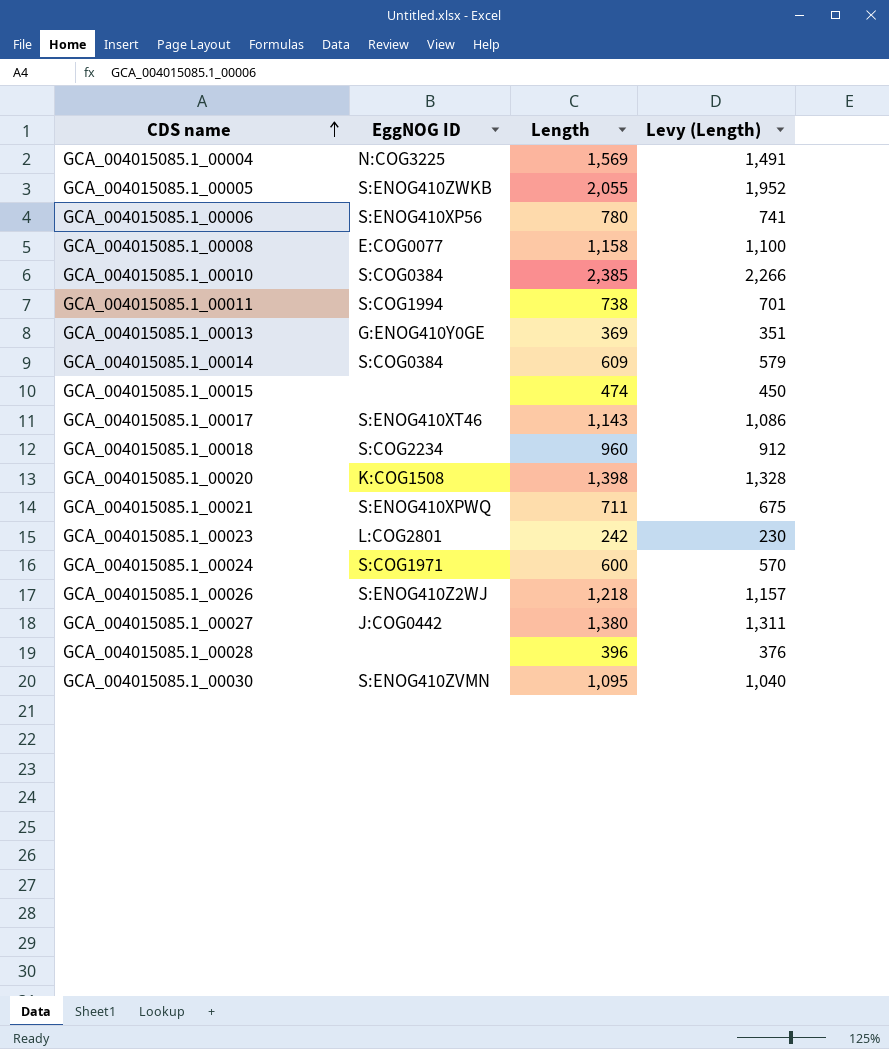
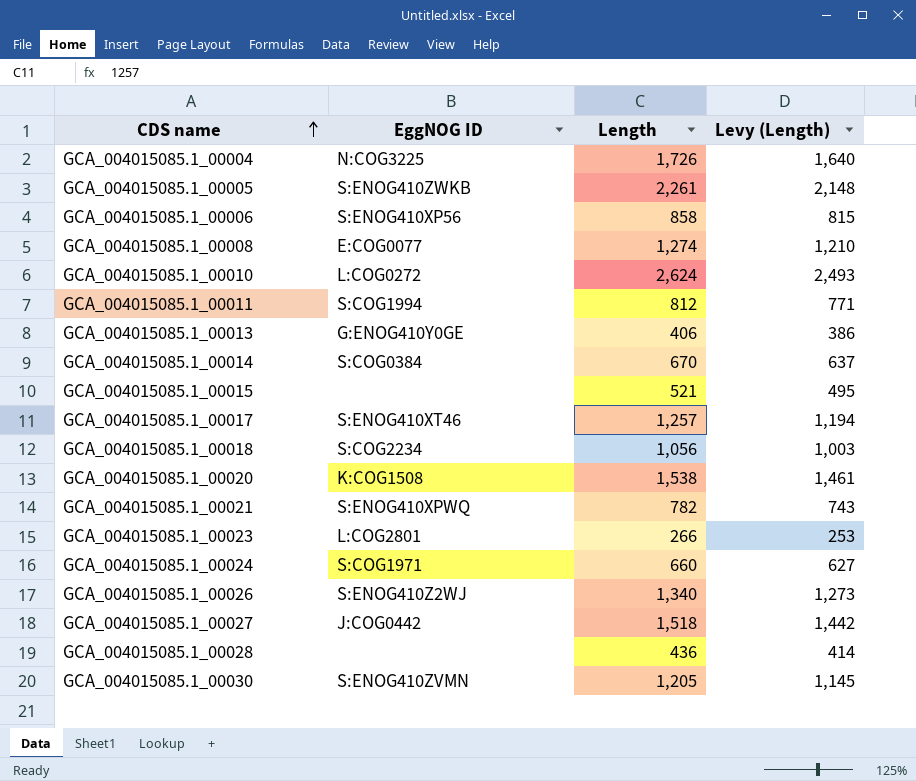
GCA_004015085.1_00004 | Length: 1,569 -> 1,726
GCA_004015085.1_00004 | Levy (Length): 1,491 -> 1,640
GCA_004015085.1_00005 | Length: 2,055 -> 2,261
GCA_004015085.1_00005 | Levy (Length): 1,952 -> 2,148
GCA_004015085.1_00006 | Length: 780 -> 858
GCA_004015085.1_00006 | Levy (Length): 741 -> 815
GCA_004015085.1_00008 | Length: 1,158 -> 1,274
GCA_004015085.1_00008 | Levy (Length): 1,100 -> 1,210
GCA_004015085.1_00010 | EggNOG ID: S:COG0384 -> L:COG0272
GCA_004015085.1_00010 | Length: 2,385 -> 2,624
GCA_004015085.1_00010 | Levy (Length): 2,266 -> 2,493
GCA_004015085.1_00011 | Length: 738 -> 812
GCA_004015085.1_00011 | Levy (Length): 701 -> 771
GCA_004015085.1_00013 | Length: 369 -> 406
GCA_004015085.1_00013 | Levy (Length): 351 -> 386
GCA_004015085.1_00014 | Length: 609 -> 670
GCA_004015085.1_00014 | Levy (Length): 579 -> 637
GCA_004015085.1_00015 | Length: 474 -> 521
GCA_004015085.1_00015 | Levy (Length): 450 -> 495
GCA_004015085.1_00017 | Length: 1,143 -> 1,257
GCA_004015085.1_00017 | Levy (Length): 1,086 -> 1,194
GCA_004015085.1_00018 | Length: 960 -> 1,056
GCA_004015085.1_00018 | Levy (Length): 912 -> 1,003
GCA_004015085.1_00020 | Length: 1,398 -> 1,538
GCA_004015085.1_00020 | Levy (Length): 1,328 -> 1,461
GCA_004015085.1_00021 | Length: 711 -> 782
GCA_004015085.1_00021 | Levy (Length): 675 -> 743
GCA_004015085.1_00023 | Length: 242 -> 266
GCA_004015085.1_00023 | Levy (Length): 230 -> 253
GCA_004015085.1_00024 | Length: 600 -> 660
GCA_004015085.1_00024 | Levy (Length): 570 -> 627
GCA_004015085.1_00026 | Length: 1,218 -> 1,340
GCA_004015085.1_00026 | Levy (Length): 1,157 -> 1,273
GCA_004015085.1_00027 | Length: 1,380 -> 1,518
GCA_004015085.1_00027 | Levy (Length): 1,311 -> 1,442
GCA_004015085.1_00028 | Length: 396 -> 436
GCA_004015085.1_00028 | Levy (Length): 376 -> 414
GCA_004015085.1_00030 | Length: 1,095 -> 1,205
GCA_004015085.1_00030 | Levy (Length): 1,040 -> 1,145

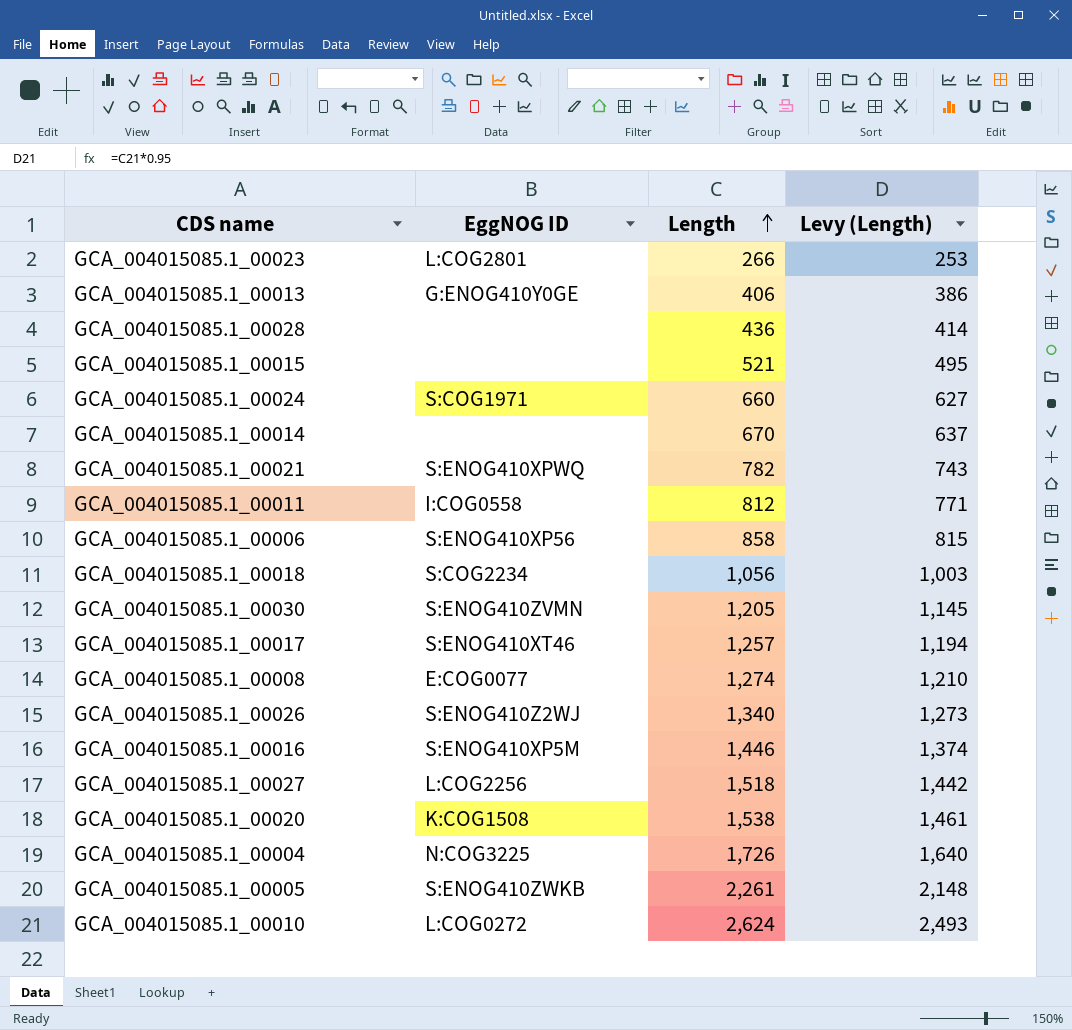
row order: CDS name ascending -> Length ascending
GCA_004015085.1_00014 | EggNOG ID: S:COG0384 -> none
GCA_004015085.1_00011 | EggNOG ID: S:COG1994 -> I:COG0558
row GCA_004015085.1_00016: none -> S:ENOG410XP5M | 1,446 | 1,374
GCA_004015085.1_00027 | EggNOG ID: J:COG0442 -> L:COG2256

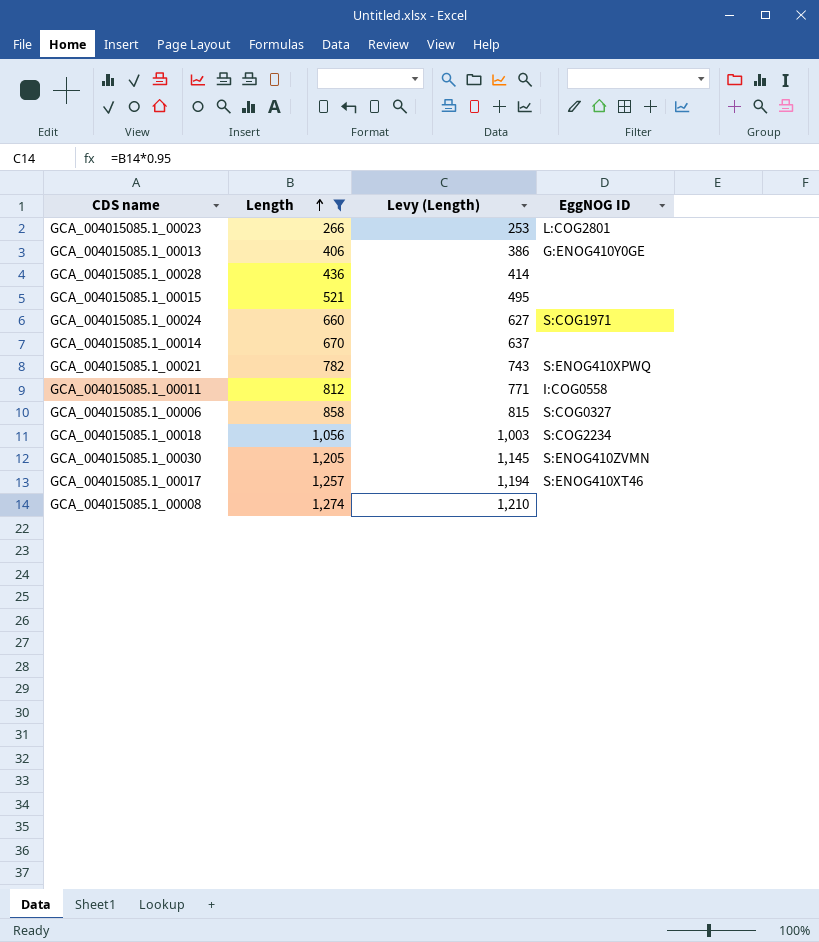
filter: none -> Length <= 1,274
column EggNOG ID | position: 2 -> 4
GCA_004015085.1_00006 | EggNOG ID: S:ENOG410XP56 -> S:COG0327
GCA_004015085.1_00008 | EggNOG ID: E:COG0077 -> none

